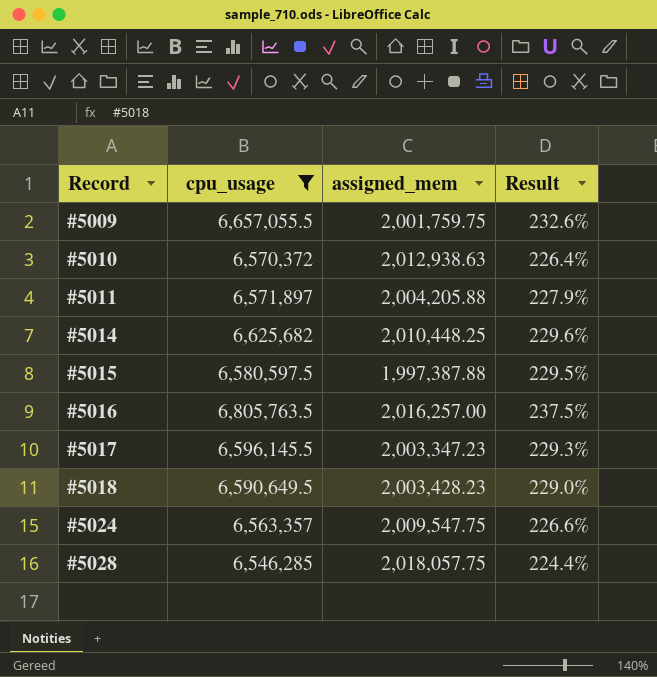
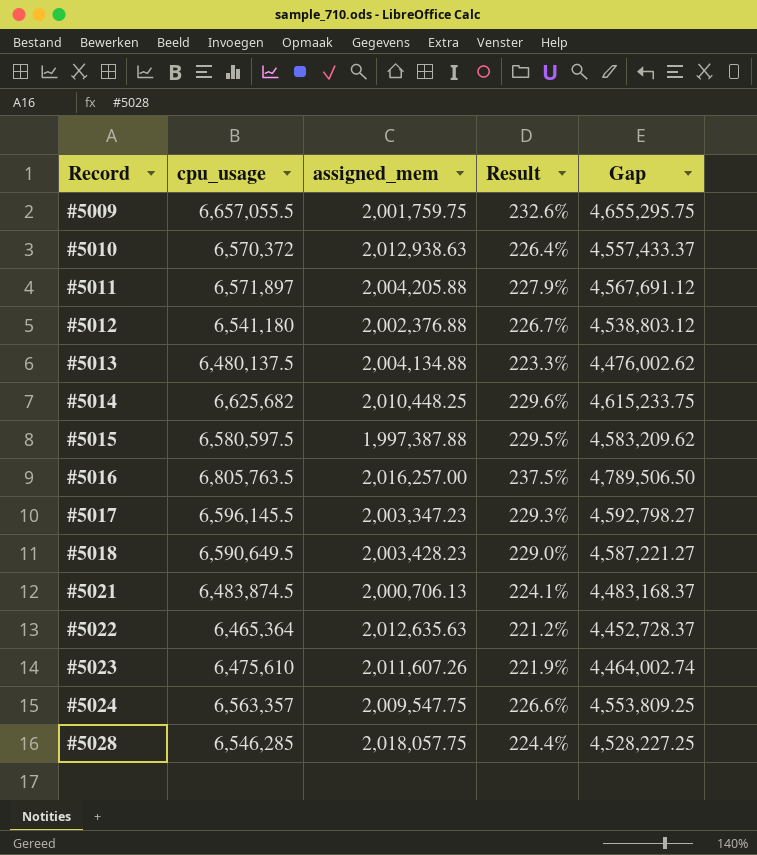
filter: cpu_usage >= 6,546,285 -> none
column Gap | formula: none -> [cpu_usage] - [assigned_mem]

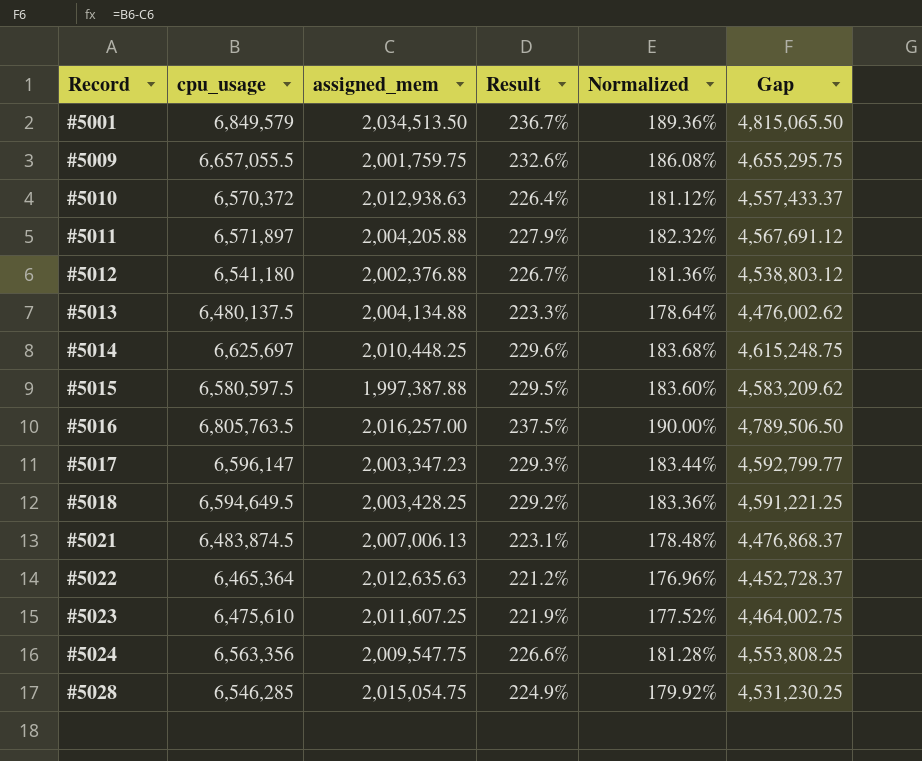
column Normalized | formula: none -> [Result] * 0.8
row #5001: none -> 6,849,579 | 2,034,513.50 | 236.7% | 189.36% | 4,815,065.50
#5014 | cpu_usage: 6,625,682 -> 6,625,697
#5014 | Gap: 4,615,233.75 -> 4,615,248.75
#5017 | cpu_usage: 6,596,145.5 -> 6,596,147
#5017 | Gap: 4,592,798.27 -> 4,592,799.77
#5018 | cpu_usage: 6,590,649.5 -> 6,594,649.5
#5018 | assigned_mem: 2,003,428.23 -> 2,003,428.25
#5018 | Result: 229.0% -> 229.2%
#5018 | Gap: 4,587,221.27 -> 4,591,221.25
#5021 | assigned_mem: 2,000,706.13 -> 2,007,006.13
#5021 | Result: 224.1% -> 223.1%
#5021 | Gap: 4,483,168.37 -> 4,476,868.37
#5023 | assigned_mem: 2,011,607.26 -> 2,011,607.25
#5023 | Gap: 4,464,002.74 -> 4,464,002.75
#5024 | cpu_usage: 6,563,357 -> 6,563,356
#5024 | Gap: 4,553,809.25 -> 4,553,808.25
#5028 | assigned_mem: 2,018,057.75 -> 2,015,054.75
#5028 | Result: 224.4% -> 224.9%
#5028 | Gap: 4,528,227.25 -> 4,531,230.25

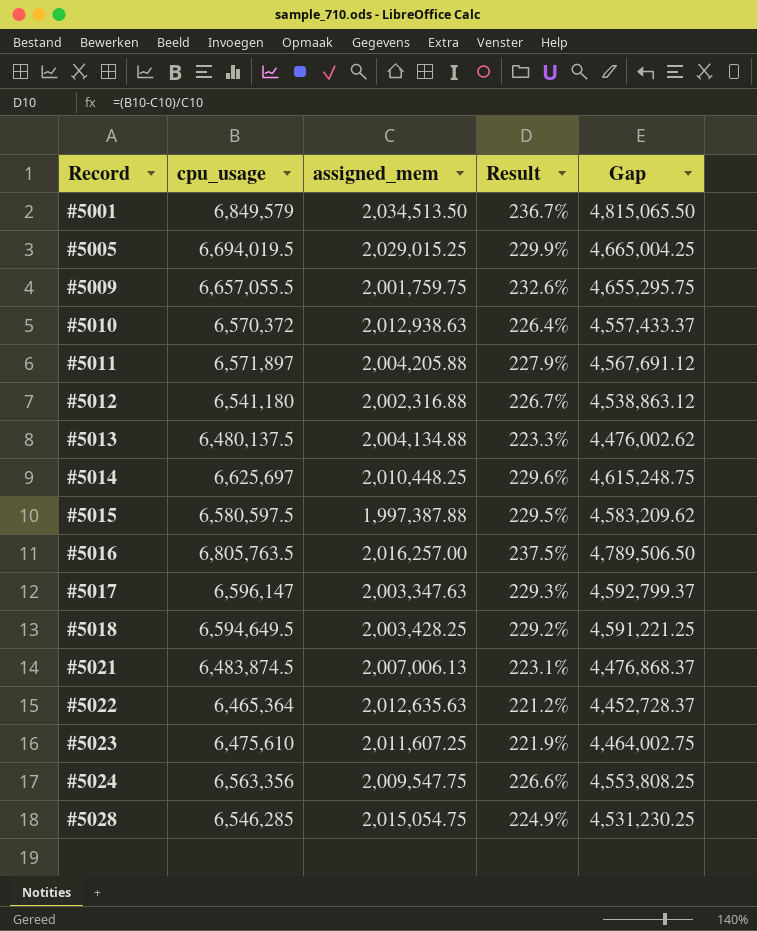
column Normalized | formula: [Result] * 0.8 -> none
row #5005: none -> 6,694,019.5 | 2,029,015.25 | 229.9% | 4,665,004.25
#5012 | assigned_mem: 2,002,376.88 -> 2,002,316.88
#5012 | Gap: 4,538,803.12 -> 4,538,863.12
#5017 | assigned_mem: 2,003,347.23 -> 2,003,347.63
#5017 | Gap: 4,592,799.77 -> 4,592,799.37

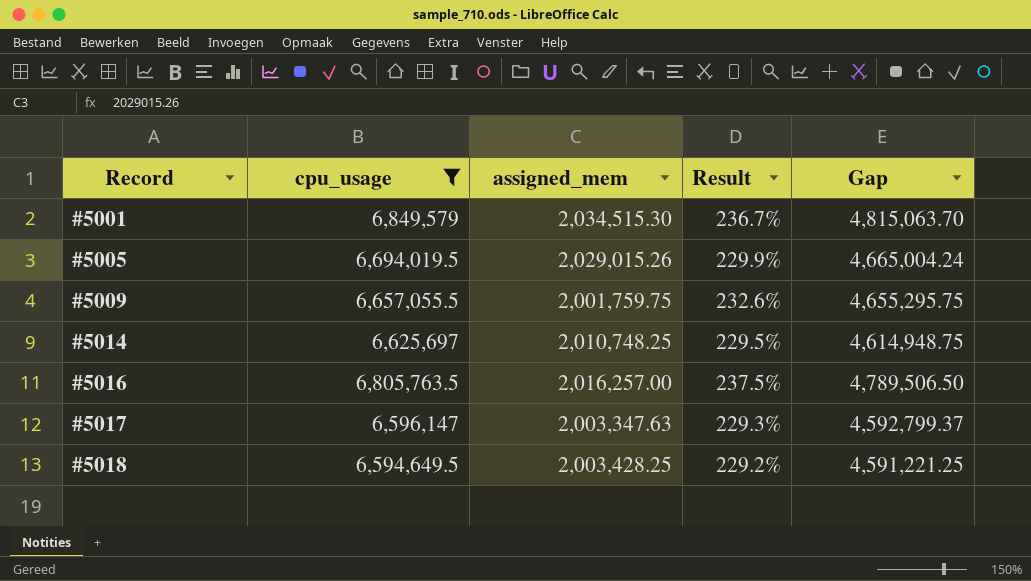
filter: none -> cpu_usage >= 6,594,649.5
#5001 | assigned_mem: 2,034,513.50 -> 2,034,515.30
#5001 | Gap: 4,815,065.50 -> 4,815,063.70
#5005 | assigned_mem: 2,029,015.25 -> 2,029,015.26
#5005 | Gap: 4,665,004.25 -> 4,665,004.24
#5014 | assigned_mem: 2,010,448.25 -> 2,010,748.25
#5014 | Result: 229.6% -> 229.5%
#5014 | Gap: 4,615,248.75 -> 4,614,948.75

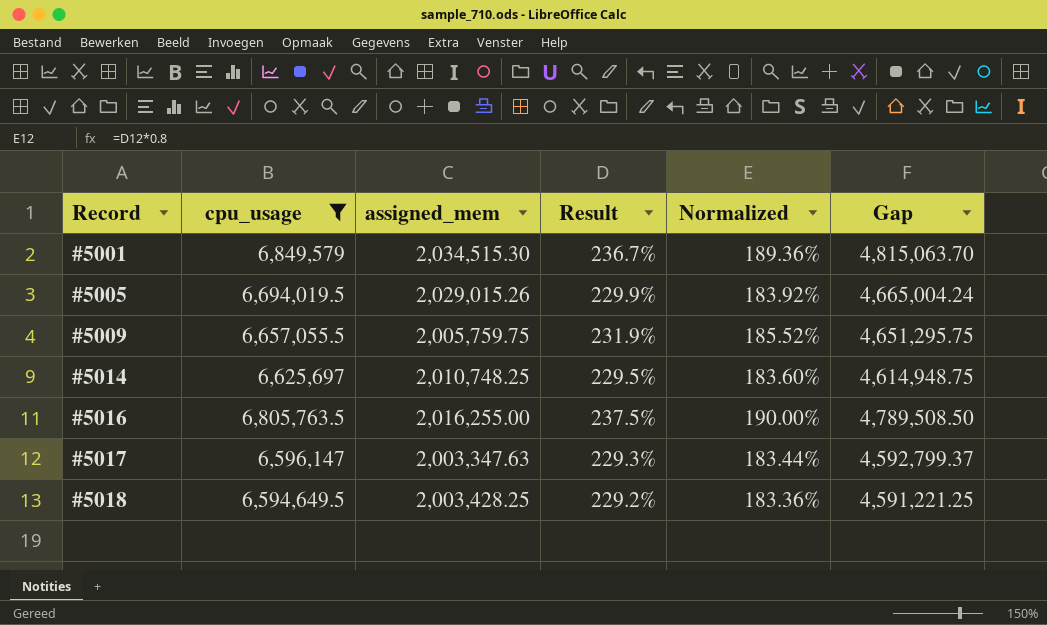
column Normalized | formula: none -> [Result] * 0.8
#5009 | assigned_mem: 2,001,759.75 -> 2,005,759.75
#5009 | Result: 232.6% -> 231.9%
#5009 | Gap: 4,655,295.75 -> 4,651,295.75
#5016 | assigned_mem: 2,016,257.00 -> 2,016,255.00
#5016 | Gap: 4,789,506.50 -> 4,789,508.50

